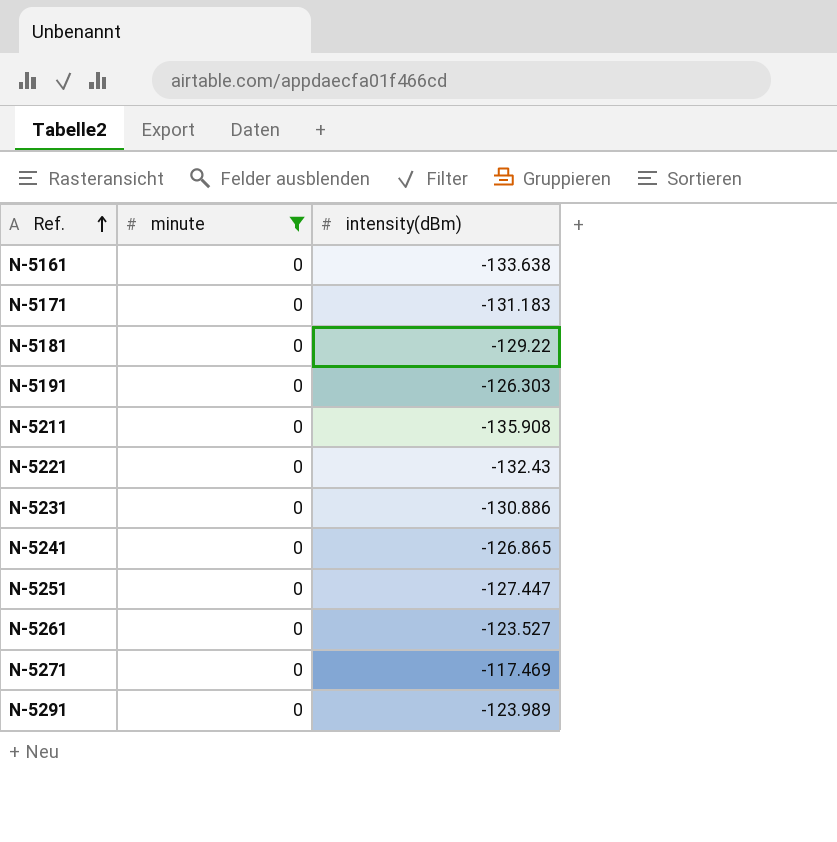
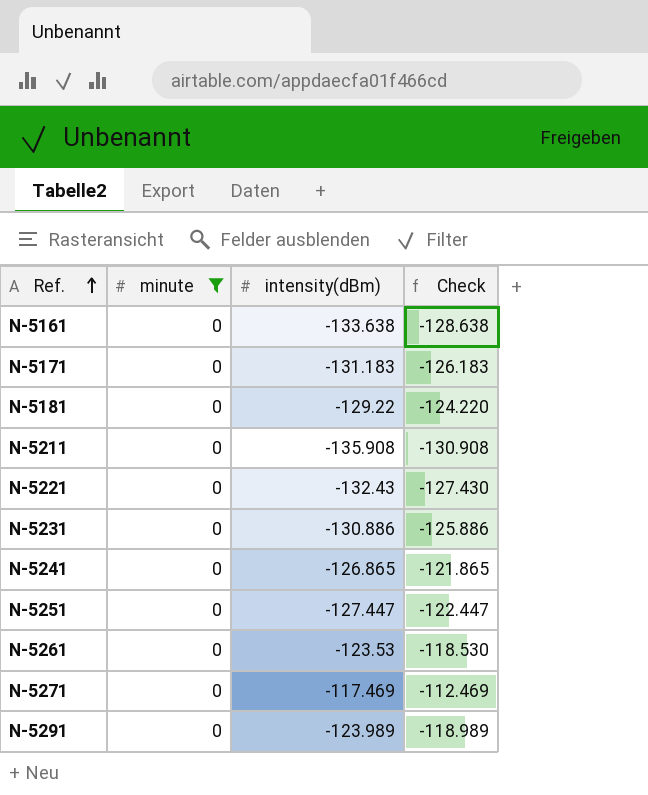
column Check | formula: none -> [intensity(dBm)] + 5
row N-5191: 0 | -126.303 -> none
N-5261 | intensity(dBm): -123.527 -> -123.53

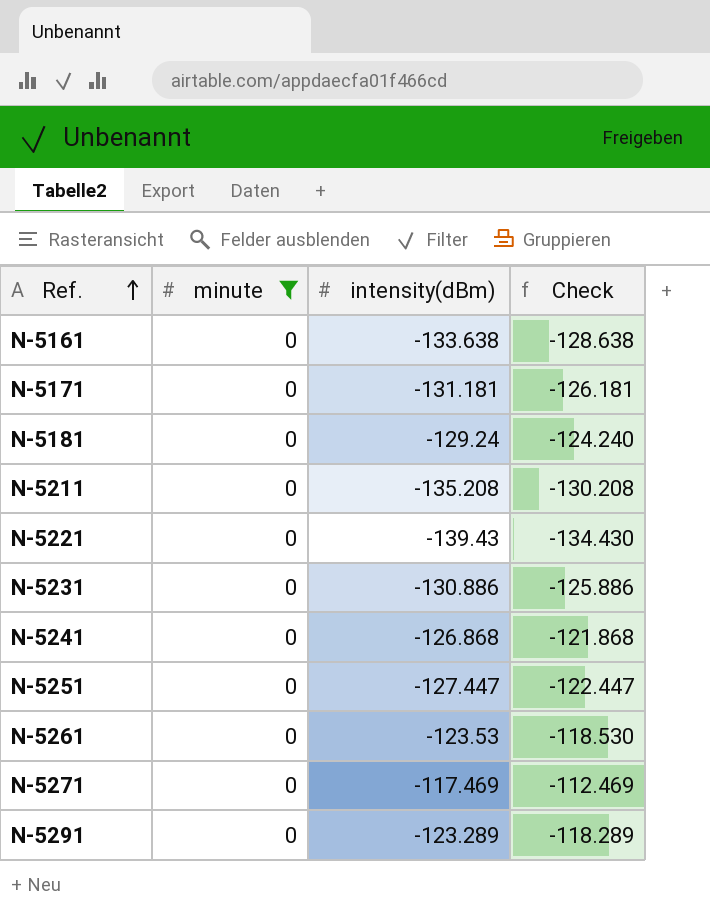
N-5171 | intensity(dBm): -131.183 -> -131.181
N-5171 | Check: -126.183 -> -126.181
N-5181 | intensity(dBm): -129.22 -> -129.24
N-5181 | Check: -124.220 -> -124.240
N-5211 | intensity(dBm): -135.908 -> -135.208
N-5211 | Check: -130.908 -> -130.208
N-5221 | intensity(dBm): -132.43 -> -139.43
N-5221 | Check: -127.430 -> -134.430
N-5241 | intensity(dBm): -126.865 -> -126.868
N-5241 | Check: -121.865 -> -121.868
N-5291 | intensity(dBm): -123.989 -> -123.289
N-5291 | Check: -118.989 -> -118.289

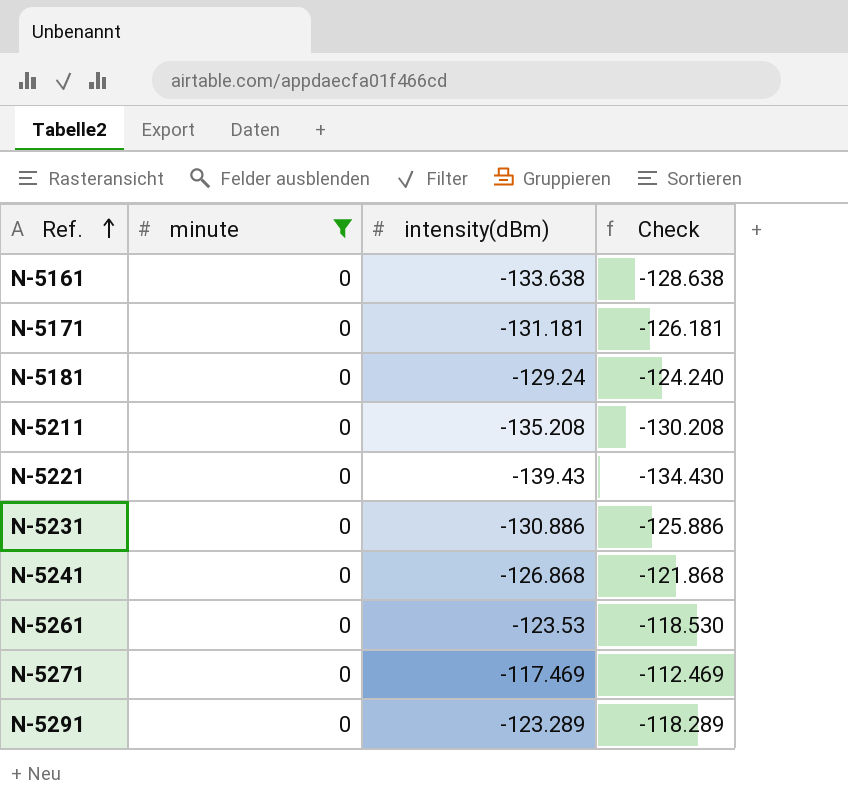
row N-5251: 0 | -127.447 | -122.447 -> none

